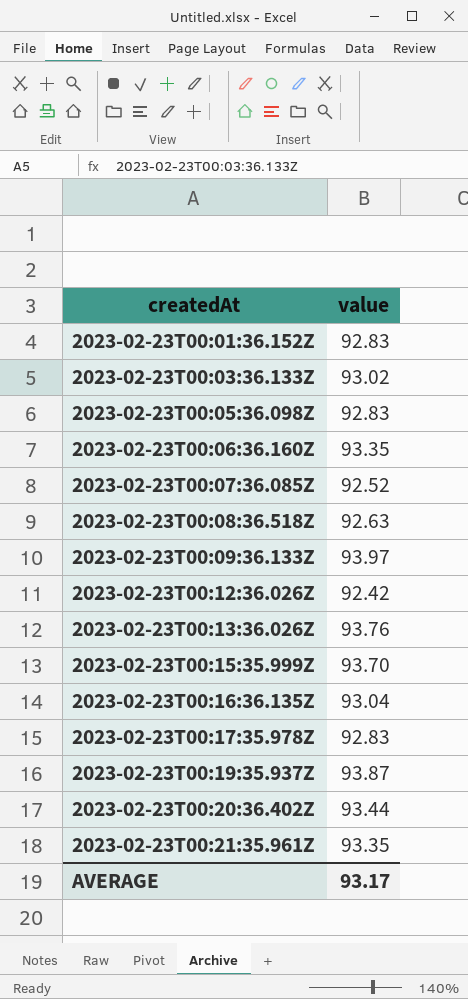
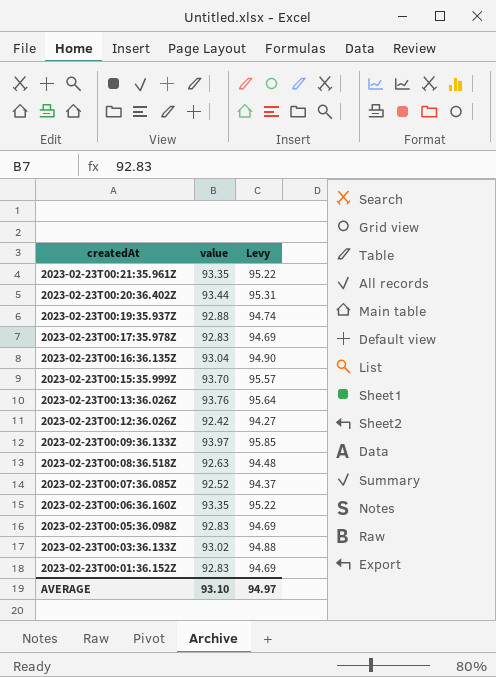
row order: createdAt ascending -> createdAt descending
column Levy | formula: none -> [value] * 1.02
2023-02-23T00:19:35.937Z | value: 93.87 -> 92.88
AVERAGE | value: 93.17 -> 93.10

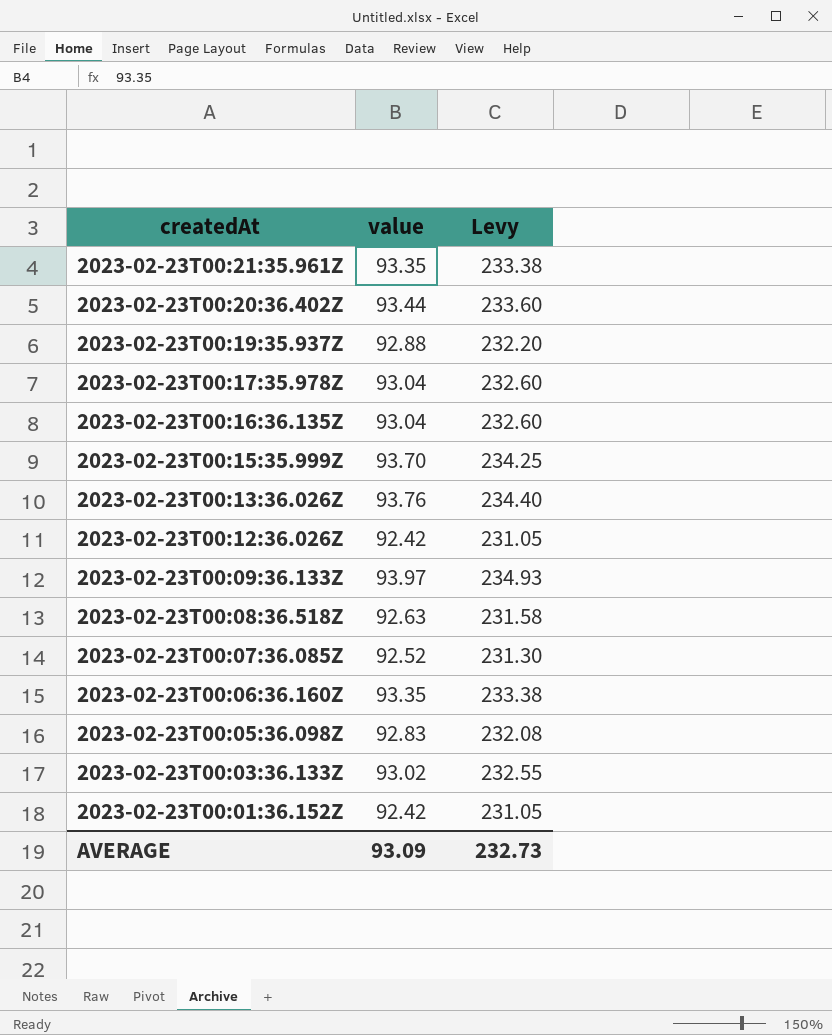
column Levy | formula: [value] * 1.02 -> [value] * 2.5
2023-02-23T00:17:35.978Z | value: 92.83 -> 93.04
2023-02-23T00:01:36.152Z | value: 92.83 -> 92.42
AVERAGE | value: 93.10 -> 93.09
AVERAGE | Levy: 94.97 -> 232.73

